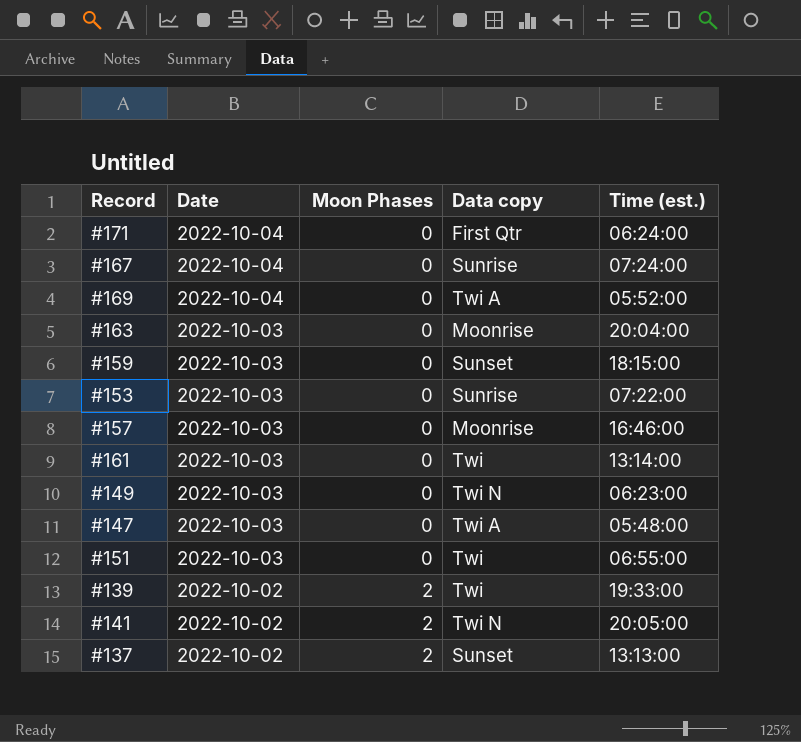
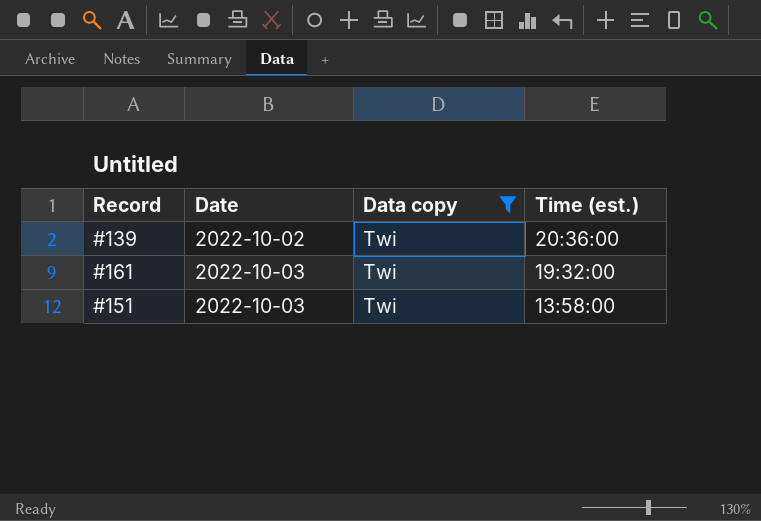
filter: none -> Data copy = Twi
row order: Date descending -> Date ascending
column Moon Phases | position: 3 -> none
#139 | Time (est.): 19:33:00 -> 20:36:00
#161 | Time (est.): 13:14:00 -> 19:32:00
#151 | Time (est.): 06:55:00 -> 13:58:00

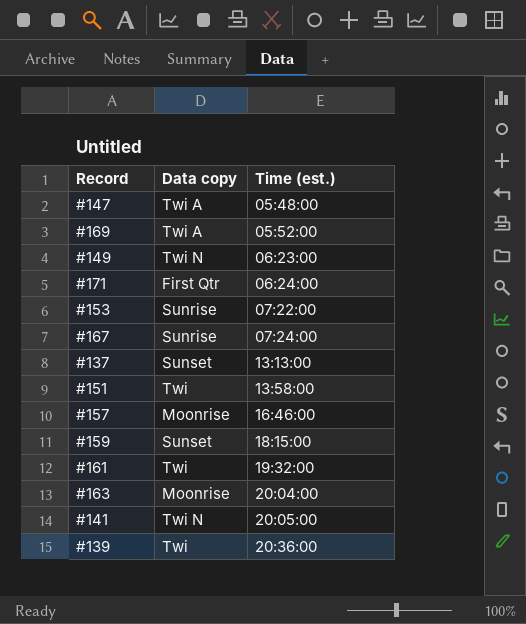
filter: Data copy = Twi -> none
row order: Date ascending -> Time (est.) ascending
column Date | position: 2 -> none

